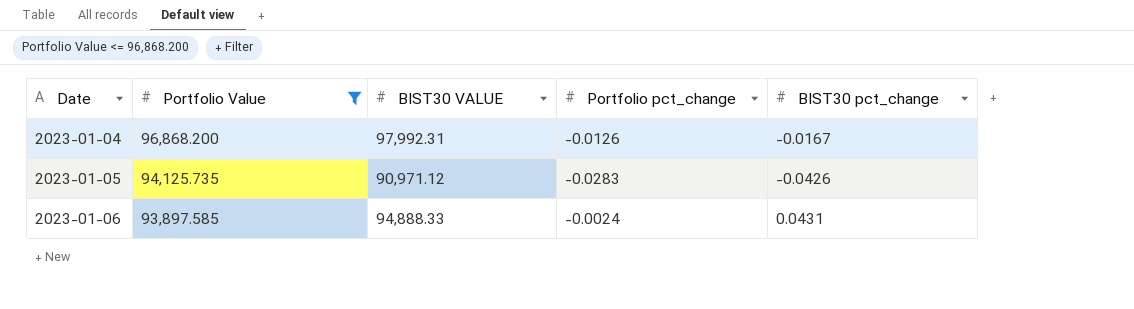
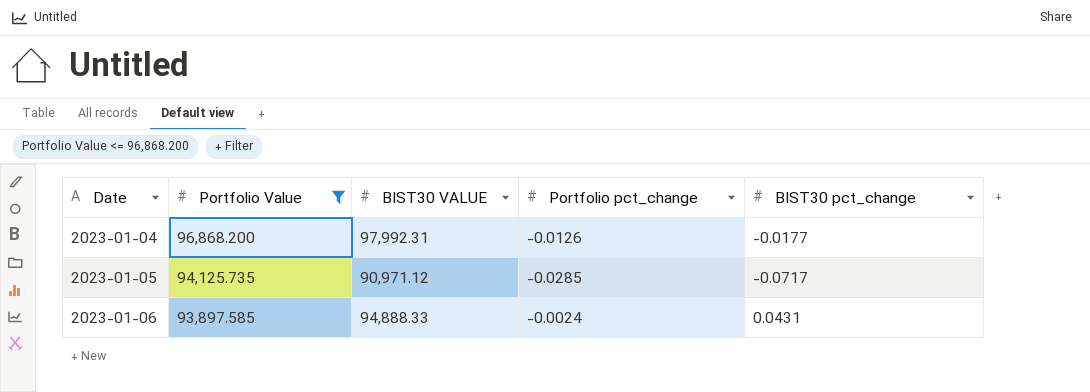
2023-01-04 | BIST30 pct_change: -0.0167 -> -0.0177
2023-01-05 | Portfolio pct_change: -0.0283 -> -0.0285
2023-01-05 | BIST30 pct_change: -0.0426 -> -0.0717

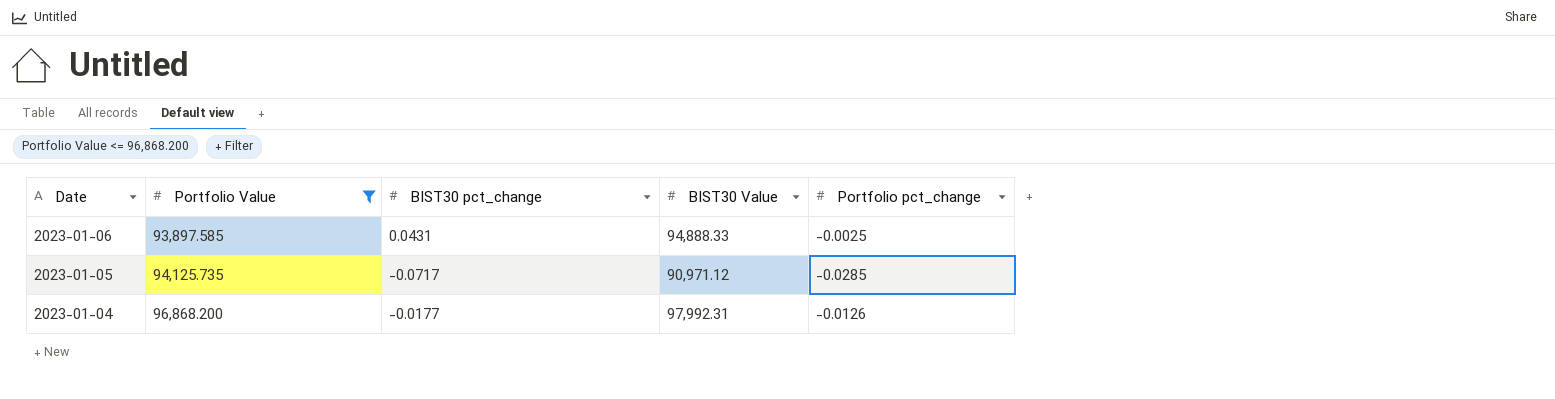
row order: Date ascending -> Date descending
column BIST30 pct_change | position: 5 -> 3
column name: BIST30 VALUE -> BIST30 Value
2023-01-06 | Portfolio pct_change: -0.0024 -> -0.0025

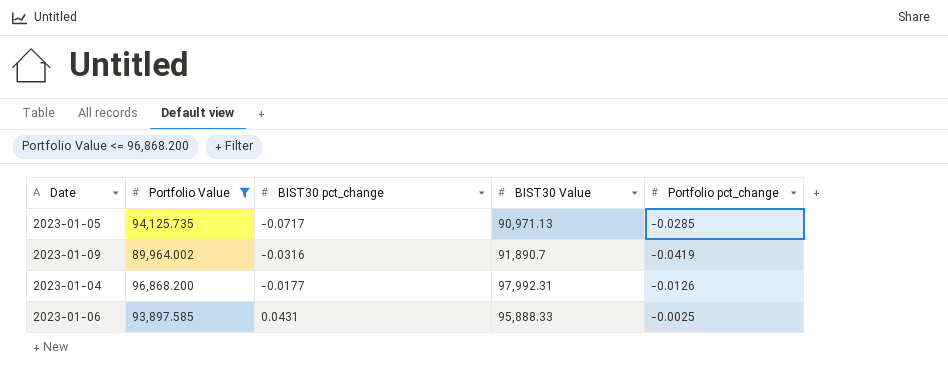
row order: Date descending -> BIST30 pct_change ascending
2023-01-05 | BIST30 Value: 90,971.12 -> 90,971.13
row 2023-01-09: none -> 89,964.002 | -0.0316 | 91,890.7 | -0.0419
2023-01-06 | BIST30 Value: 94,888.33 -> 95,888.33

